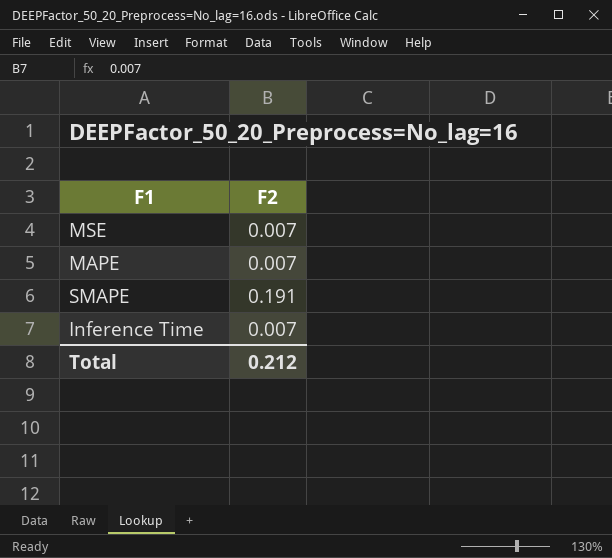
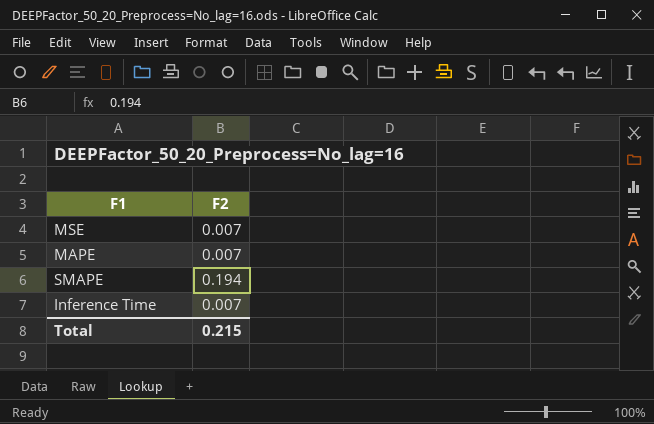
SMAPE | F2: 0.191 -> 0.194
Total | F2: 0.212 -> 0.215

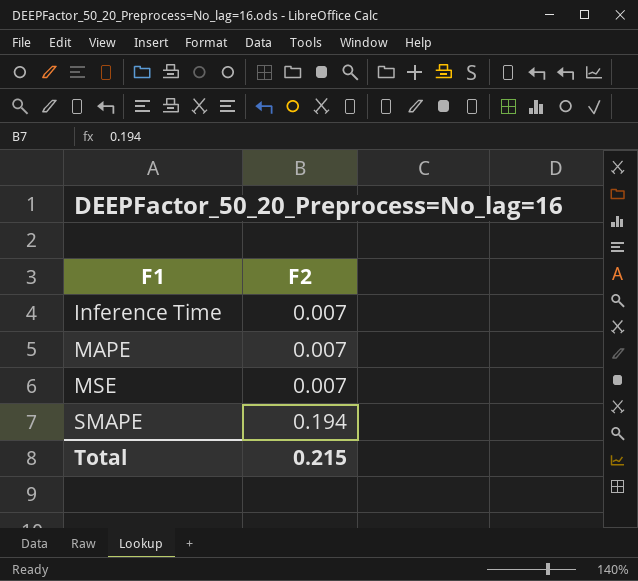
row order: none -> F1 ascending

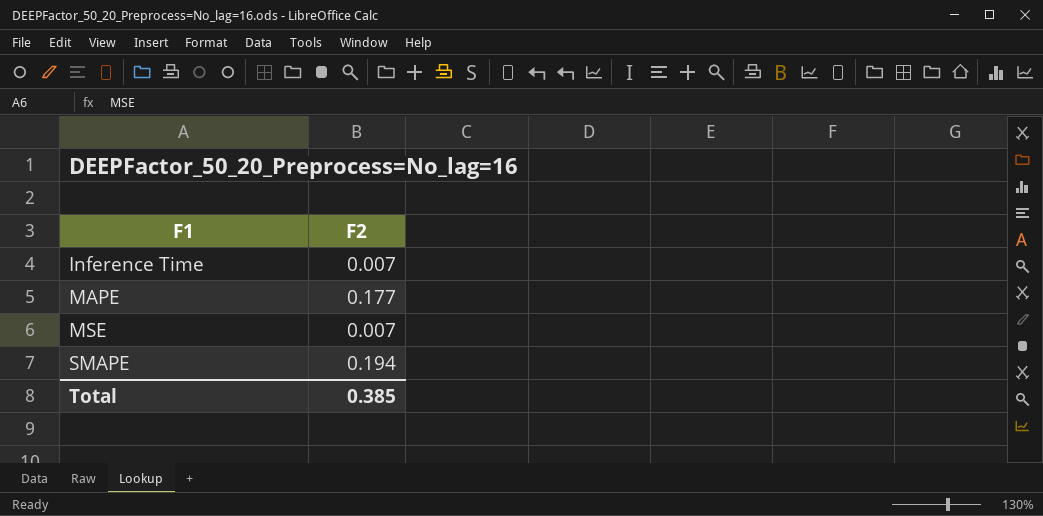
MAPE | F2: 0.007 -> 0.177
Total | F2: 0.215 -> 0.385

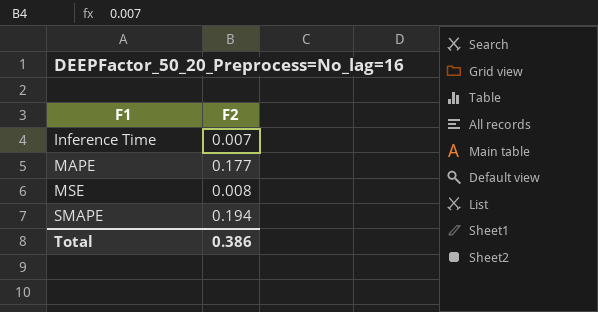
MSE | F2: 0.007 -> 0.008
Total | F2: 0.385 -> 0.386

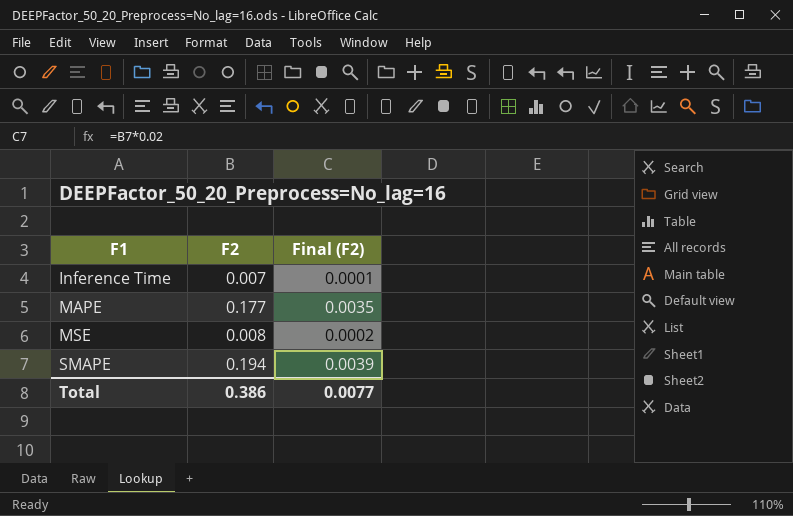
column Final (F2) | formula: none -> [F2] * 0.02

